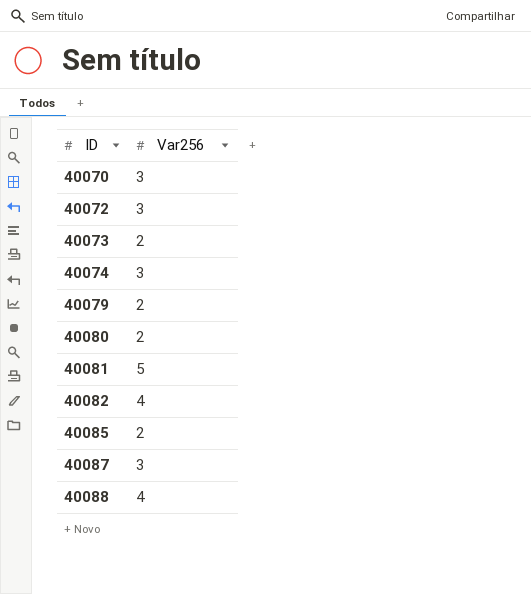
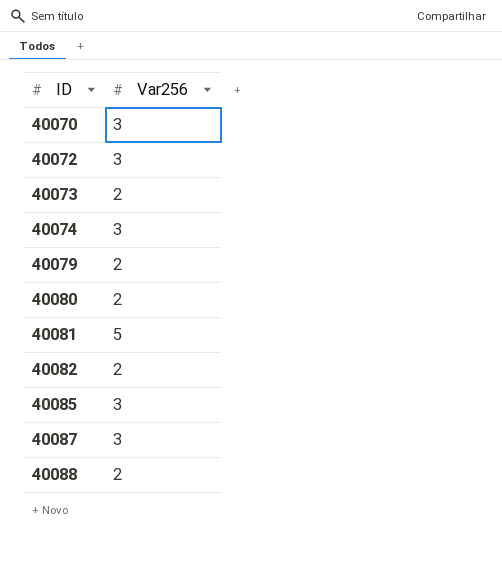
40082 | Var256: 4 -> 2
40085 | Var256: 2 -> 3
40088 | Var256: 4 -> 2

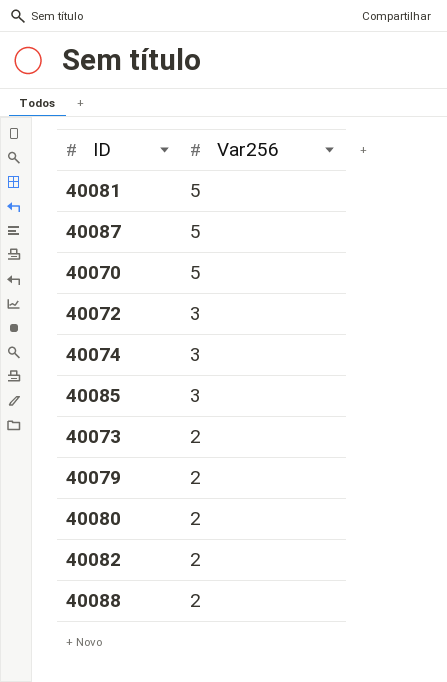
row order: ID ascending -> Var256 descending
40087 | Var256: 3 -> 5
40070 | Var256: 3 -> 5

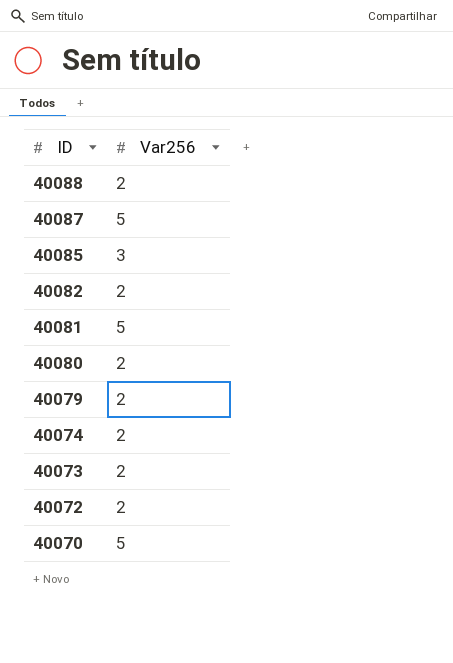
row order: Var256 descending -> ID descending
40074 | Var256: 3 -> 2
40072 | Var256: 3 -> 2

